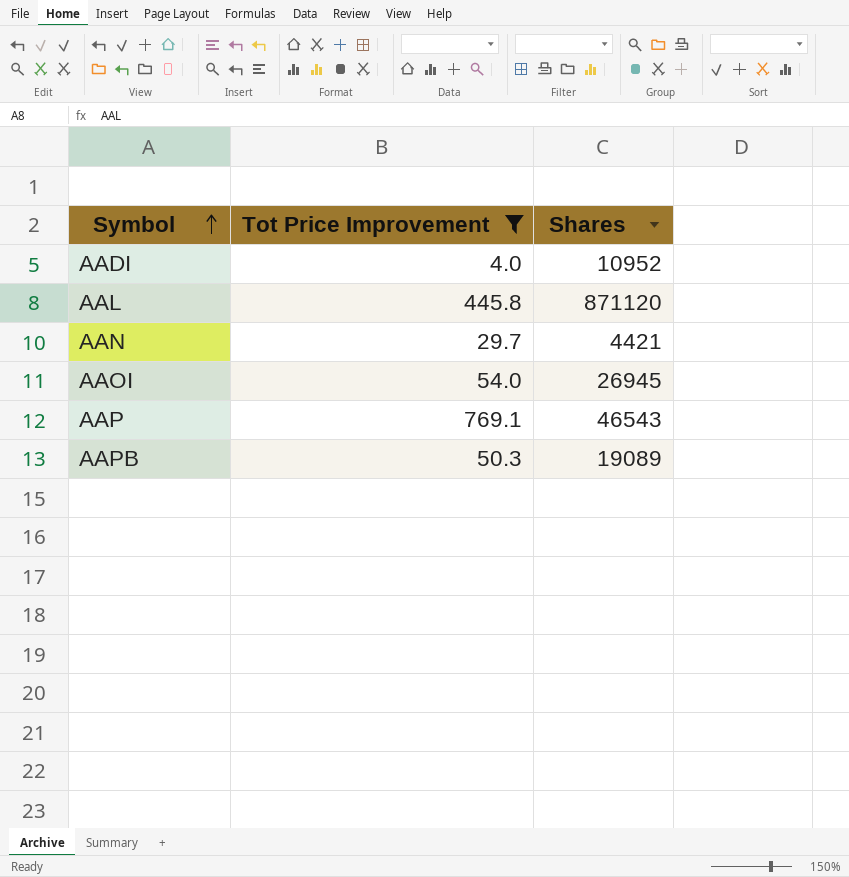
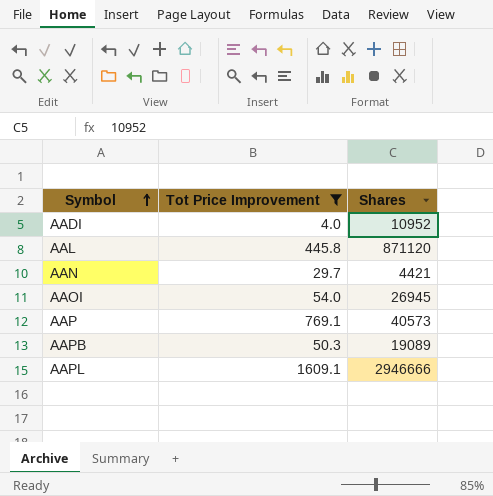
AAP | Shares: 46543 -> 40573
row AAPL: none -> 1609.1 | 2946666

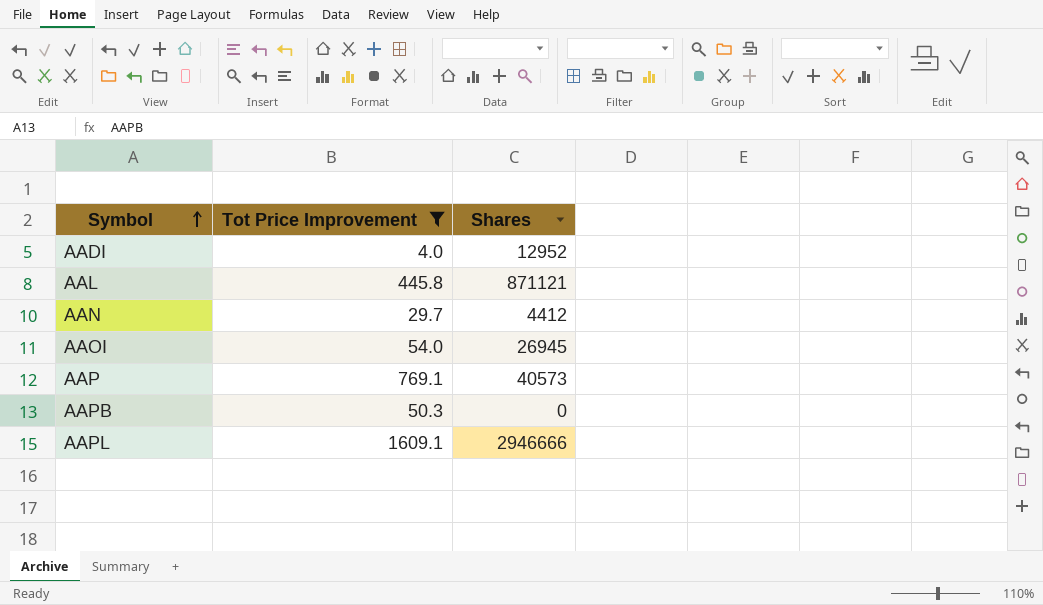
AADI | Shares: 10952 -> 12952
AAL | Shares: 871120 -> 871121
AAN | Shares: 4421 -> 4412
AAPB | Shares: 19089 -> 0

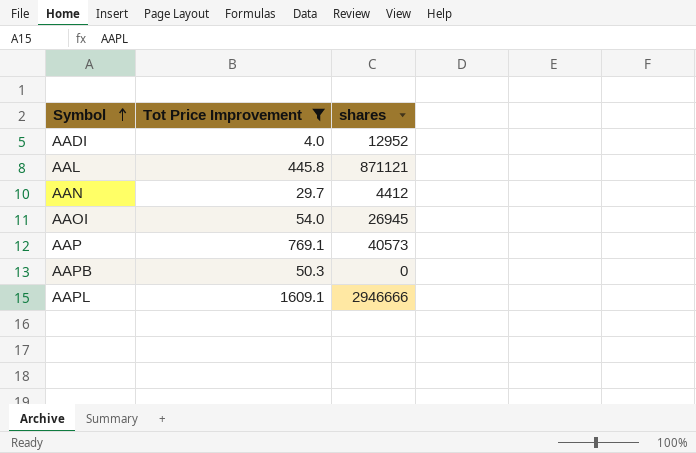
column name: Shares -> shares

